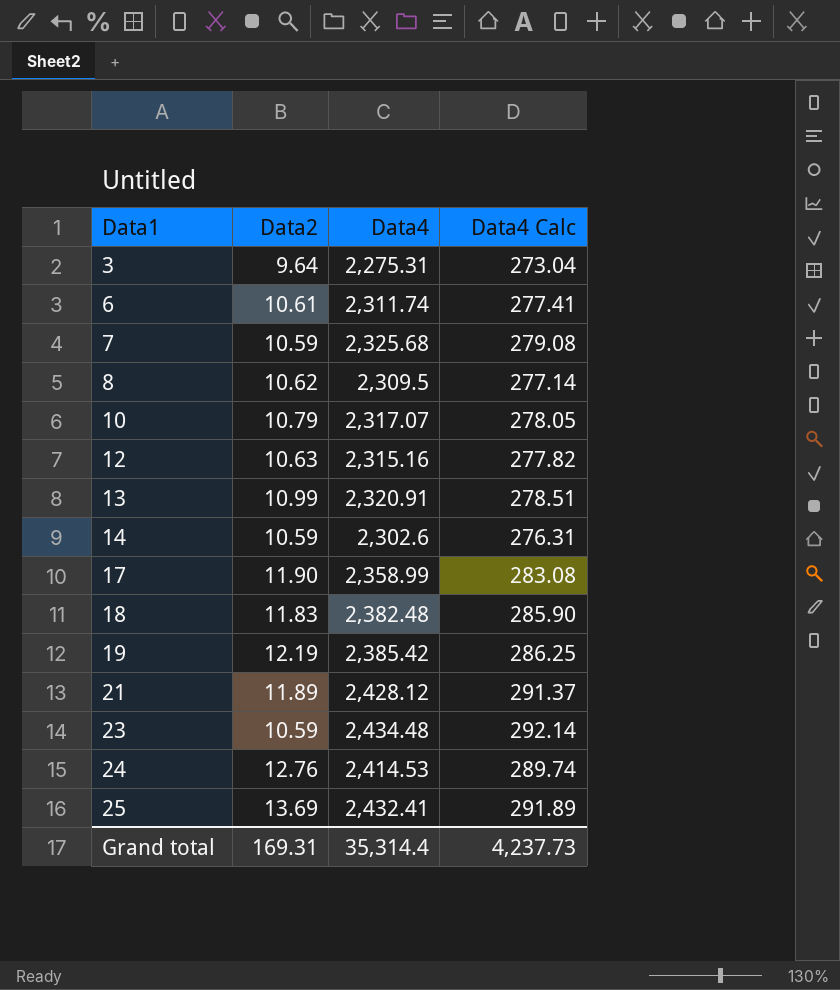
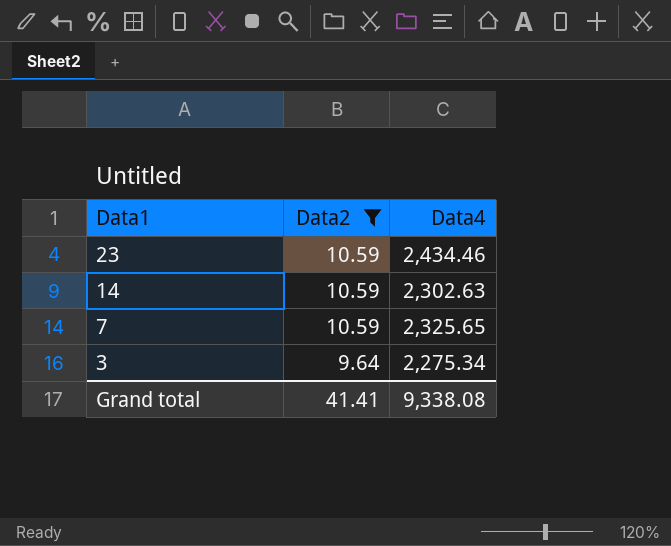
filter: none -> Data2 <= 10.59
row order: Data1 ascending -> Data1 descending
column Data4 Calc | formula: [Data4] * 0.12 -> none
23 | Data4: 2,434.48 -> 2,434.46
14 | Data4: 2,302.6 -> 2,302.63
7 | Data4: 2,325.68 -> 2,325.65
3 | Data4: 2,275.31 -> 2,275.34
Grand total | Data2: 169.31 -> 41.41
Grand total | Data4: 35,314.4 -> 9,338.08

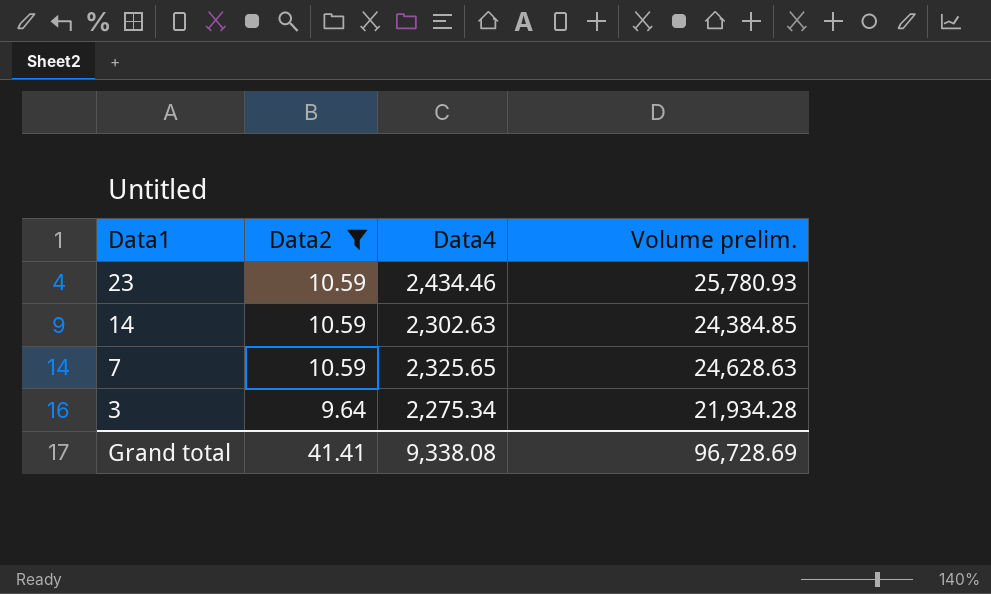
column Volume prelim. | formula: none -> [Data2] * [Data4]

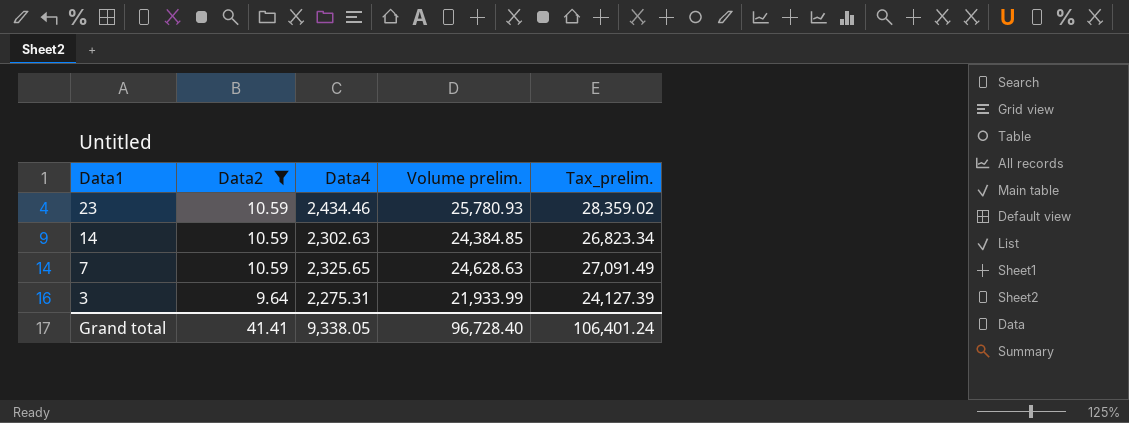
column Tax_prelim. | formula: none -> [Volume prelim.] * 1.1
3 | Data4: 2,275.34 -> 2,275.31
3 | Volume prelim.: 21,934.28 -> 21,933.99
Grand total | Data4: 9,338.08 -> 9,338.05
Grand total | Volume prelim.: 96,728.69 -> 96,728.40

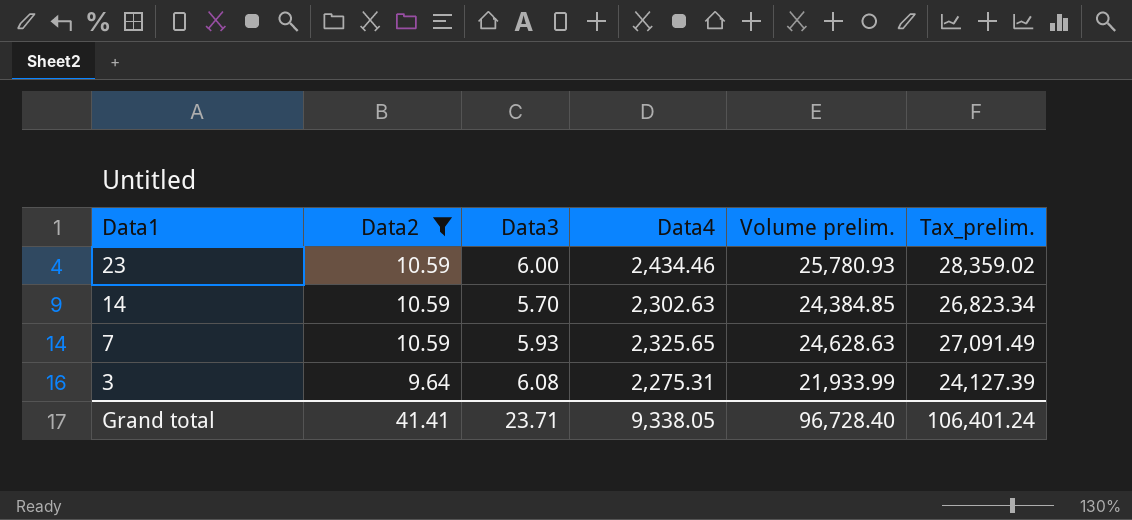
column Data3 | position: none -> 3

